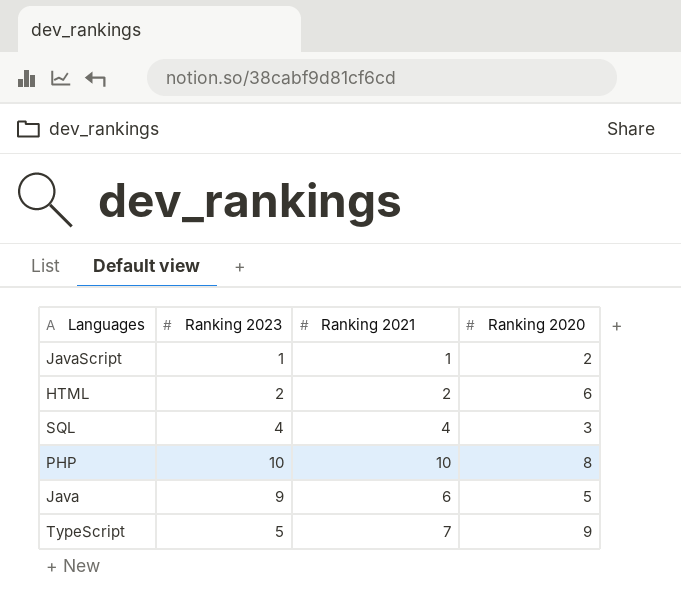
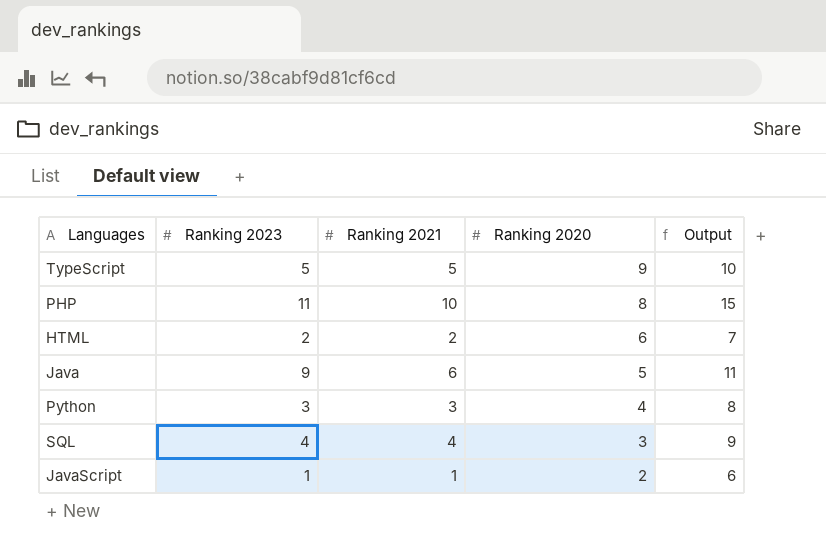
row order: none -> Ranking 2020 descending
column Output | formula: none -> [Ranking 2021] + 5
TypeScript | Ranking 2021: 7 -> 5
PHP | Ranking 2023: 10 -> 11
row Python: none -> 3 | 3 | 4 | 8

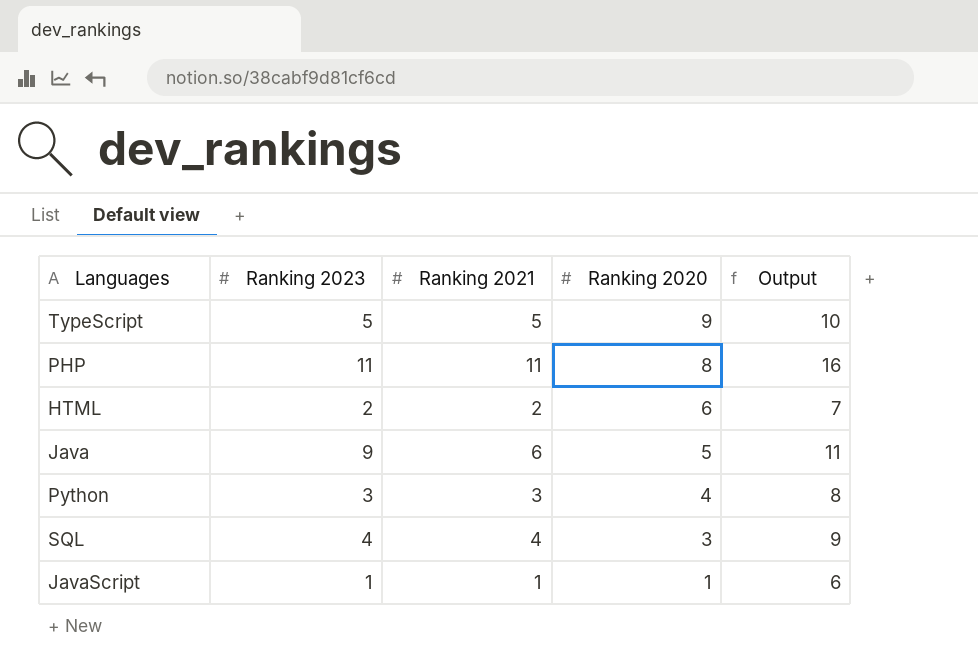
PHP | Ranking 2021: 10 -> 11
PHP | Output: 15 -> 16
JavaScript | Ranking 2020: 2 -> 1

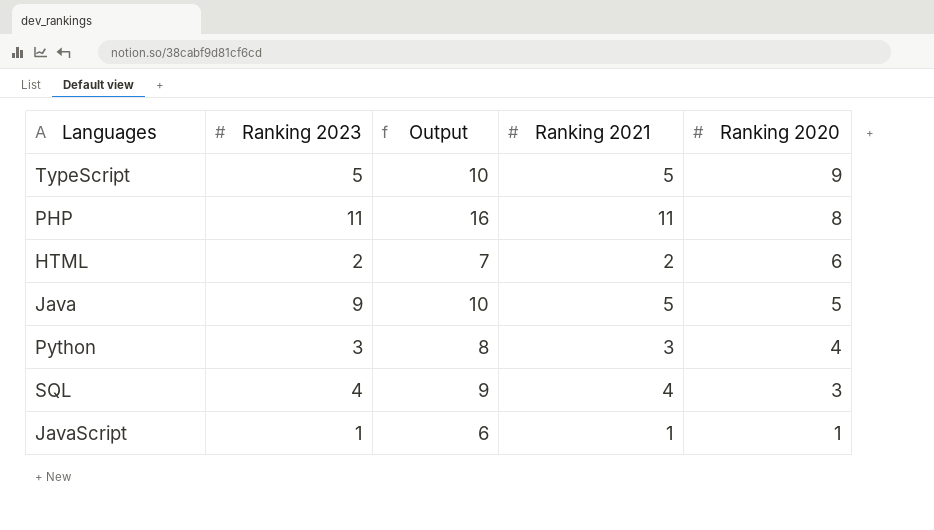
column Output | position: 5 -> 3
Java | Output: 11 -> 10
Java | Ranking 2021: 6 -> 5

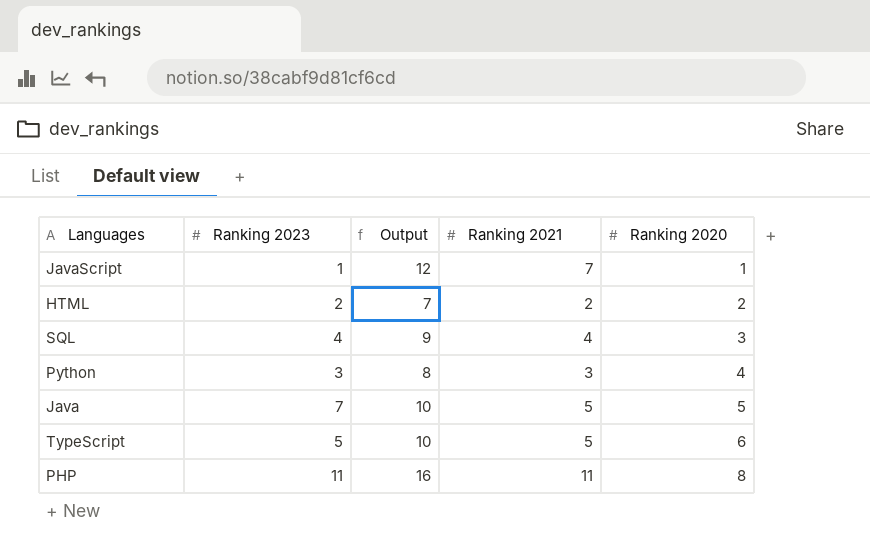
row order: Ranking 2020 descending -> Ranking 2020 ascending
JavaScript | Output: 6 -> 12
JavaScript | Ranking 2021: 1 -> 7
HTML | Ranking 2020: 6 -> 2
Java | Ranking 2023: 9 -> 7
TypeScript | Ranking 2020: 9 -> 6

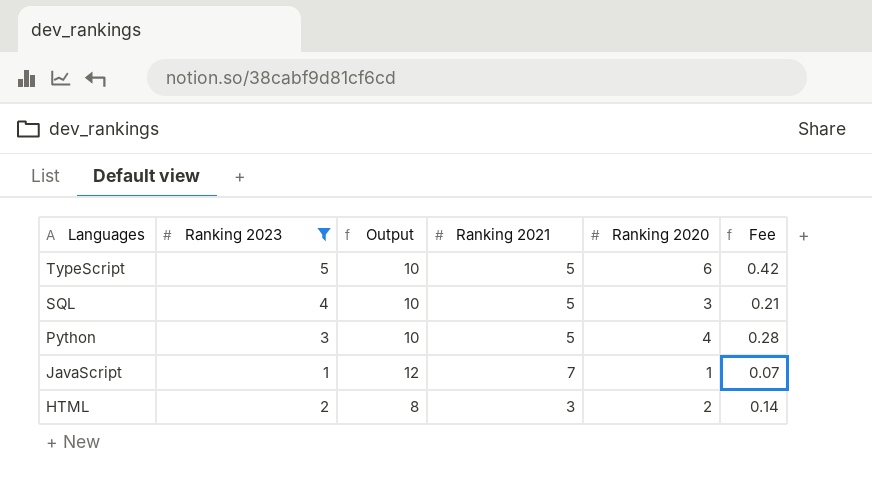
filter: none -> Ranking 2023 <= 5
row order: Ranking 2020 ascending -> Languages descending
column Fee | formula: none -> [Ranking 2020] * 0.07
SQL | Output: 9 -> 10
SQL | Ranking 2021: 4 -> 5
Python | Output: 8 -> 10
Python | Ranking 2021: 3 -> 5
HTML | Output: 7 -> 8
HTML | Ranking 2021: 2 -> 3

